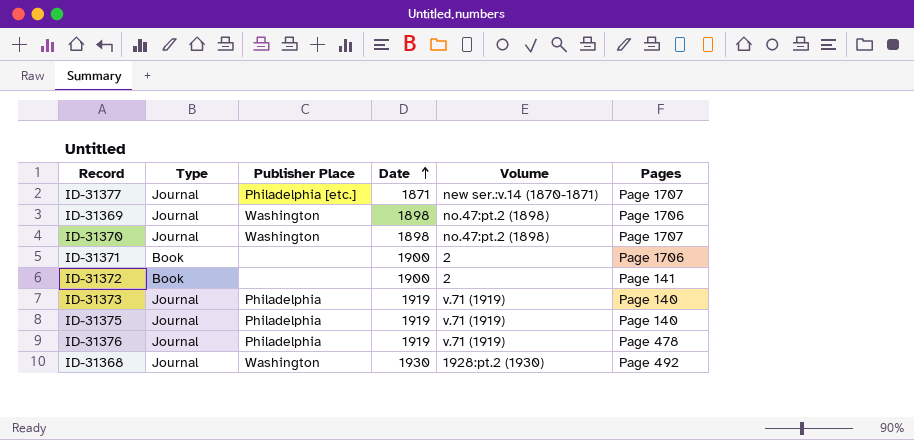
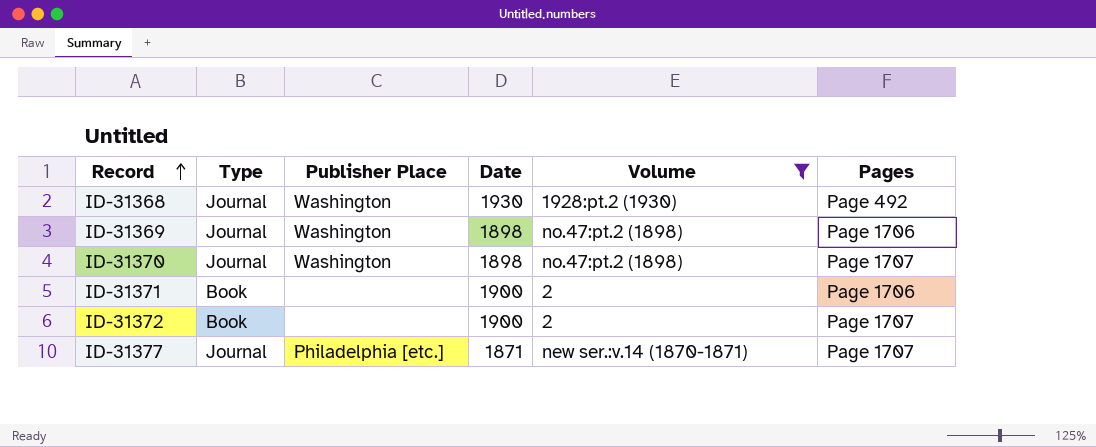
filter: none -> Volume != v.71 (1919)
row order: Date ascending -> Record ascending
ID-31372 | Pages: Page 141 -> Page 1707

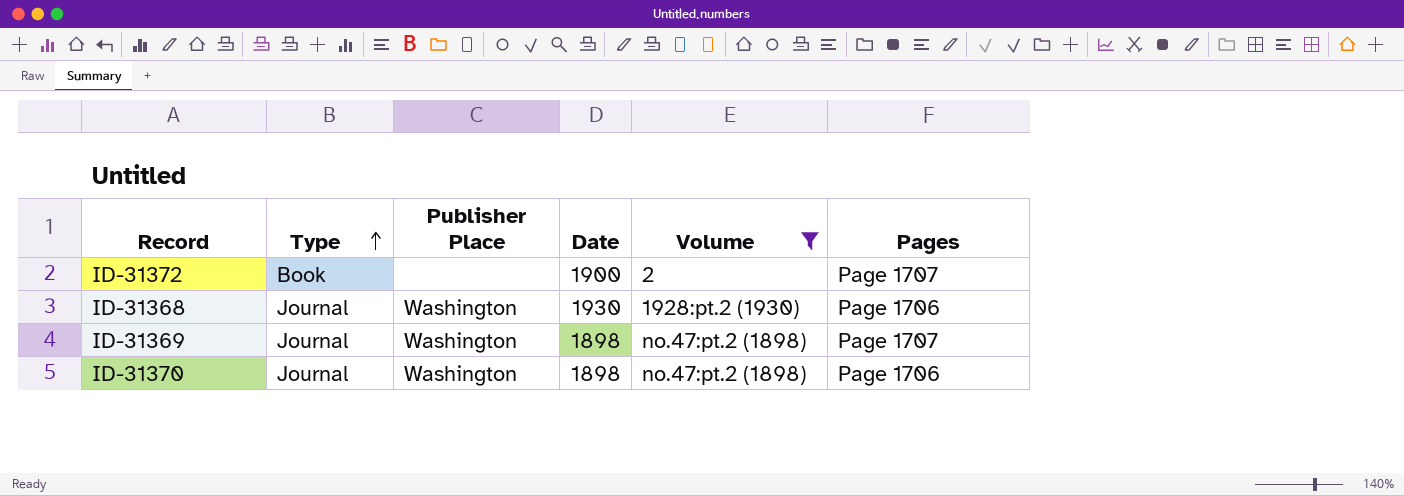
row order: Record ascending -> Type ascending
row ID-31371: Book | none | 1900 | 2 | Page 1706 -> none
row ID-31377: Journal | Philadelphia [etc.] | 1871 | new ser.:v.14 (1870-1871) | Page 1707 -> none
ID-31368 | Pages: Page 492 -> Page 1706
ID-31369 | Pages: Page 1706 -> Page 1707
ID-31370 | Pages: Page 1707 -> Page 1706

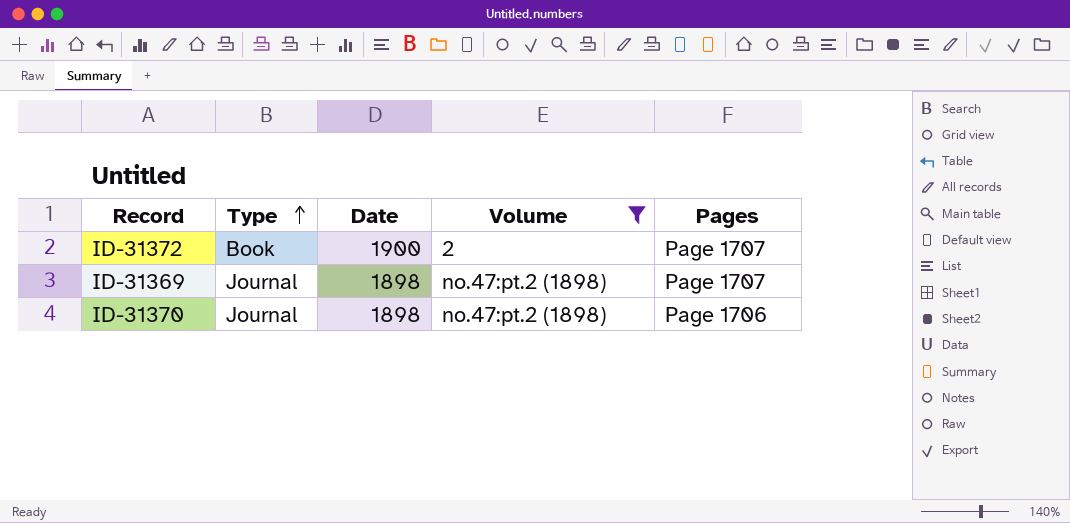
column Publisher Place | position: 3 -> none
row ID-31368: Journal | Washington | 1930 | 1928:pt.2 (1930) | Page 1706 -> none

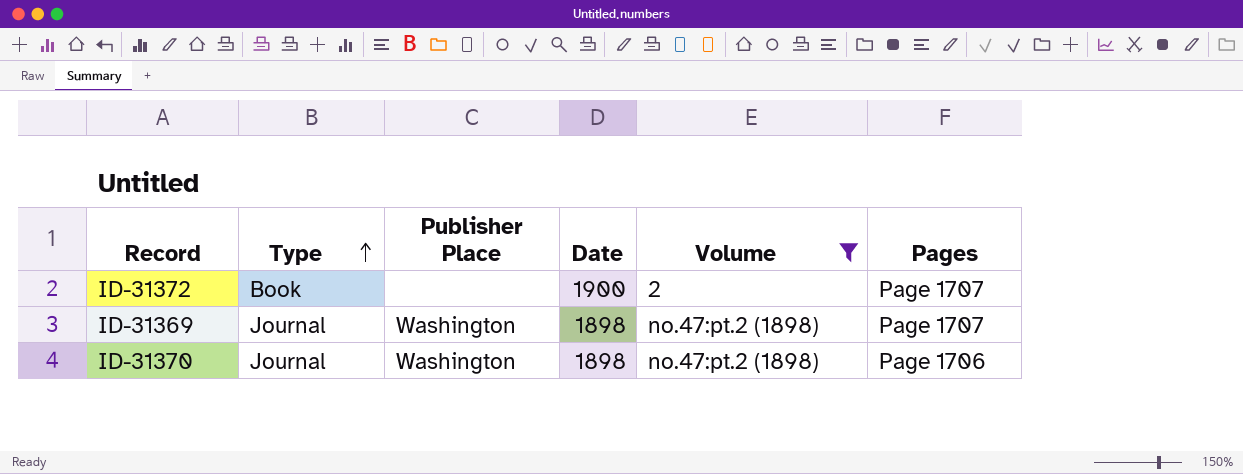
column Publisher Place | position: none -> 3

